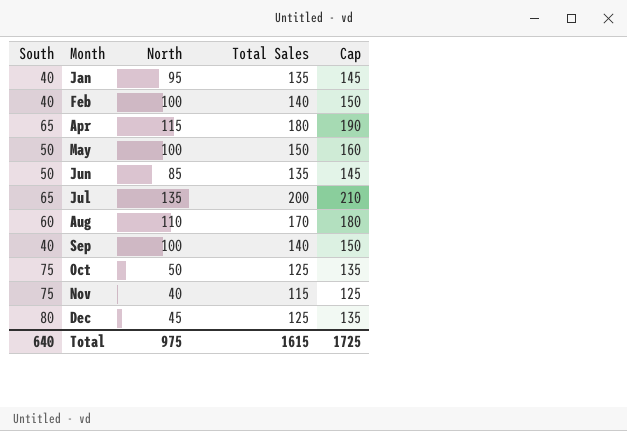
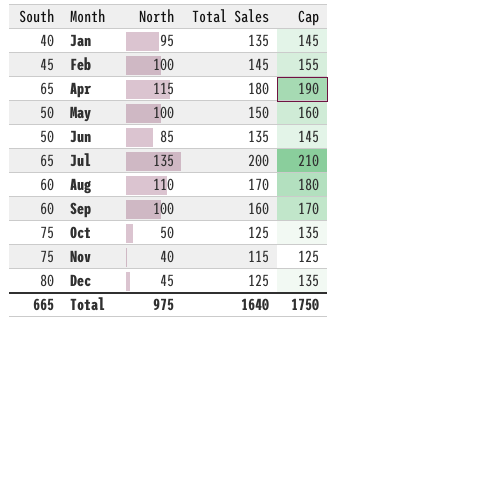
Feb | South: 40 -> 45
Feb | Total Sales: 140 -> 145
Feb | Cap: 150 -> 155
Sep | South: 40 -> 60
Sep | Total Sales: 140 -> 160
Sep | Cap: 150 -> 170
Total | South: 640 -> 665
Total | Total Sales: 1615 -> 1640
Total | Cap: 1725 -> 1750

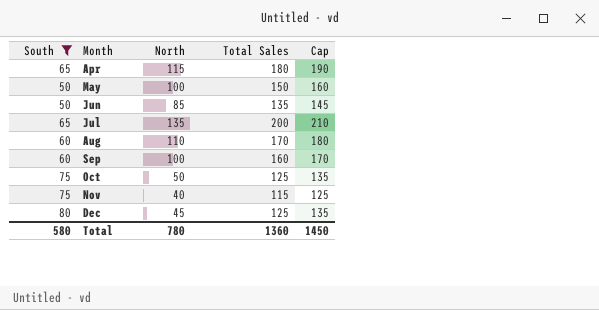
filter: none -> South >= 50
Total | South: 665 -> 580
Total | North: 975 -> 780
Total | Total Sales: 1640 -> 1360
Total | Cap: 1750 -> 1450

